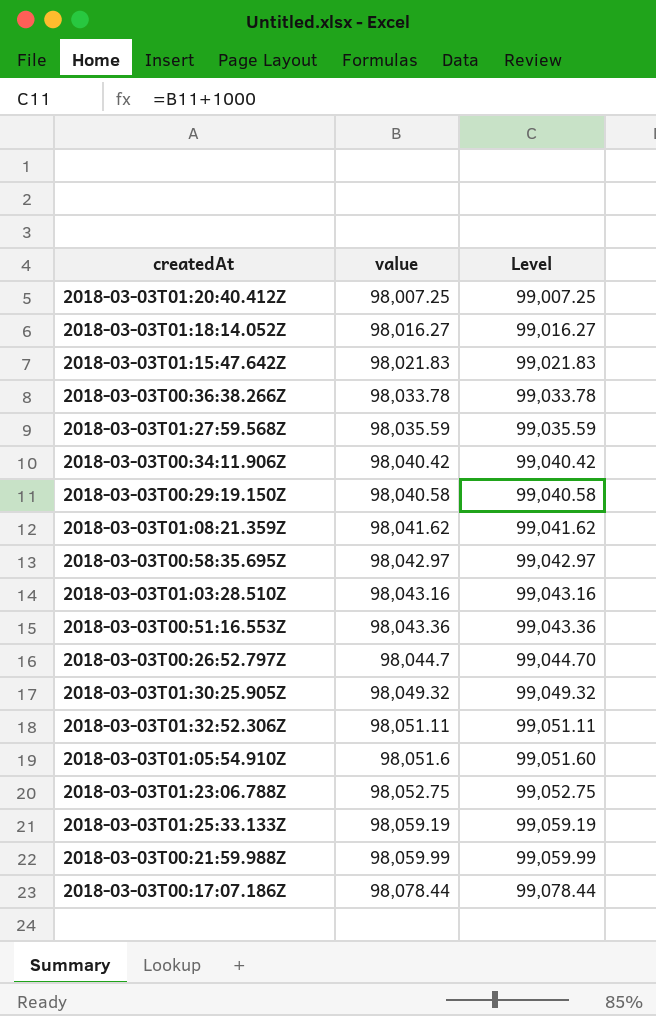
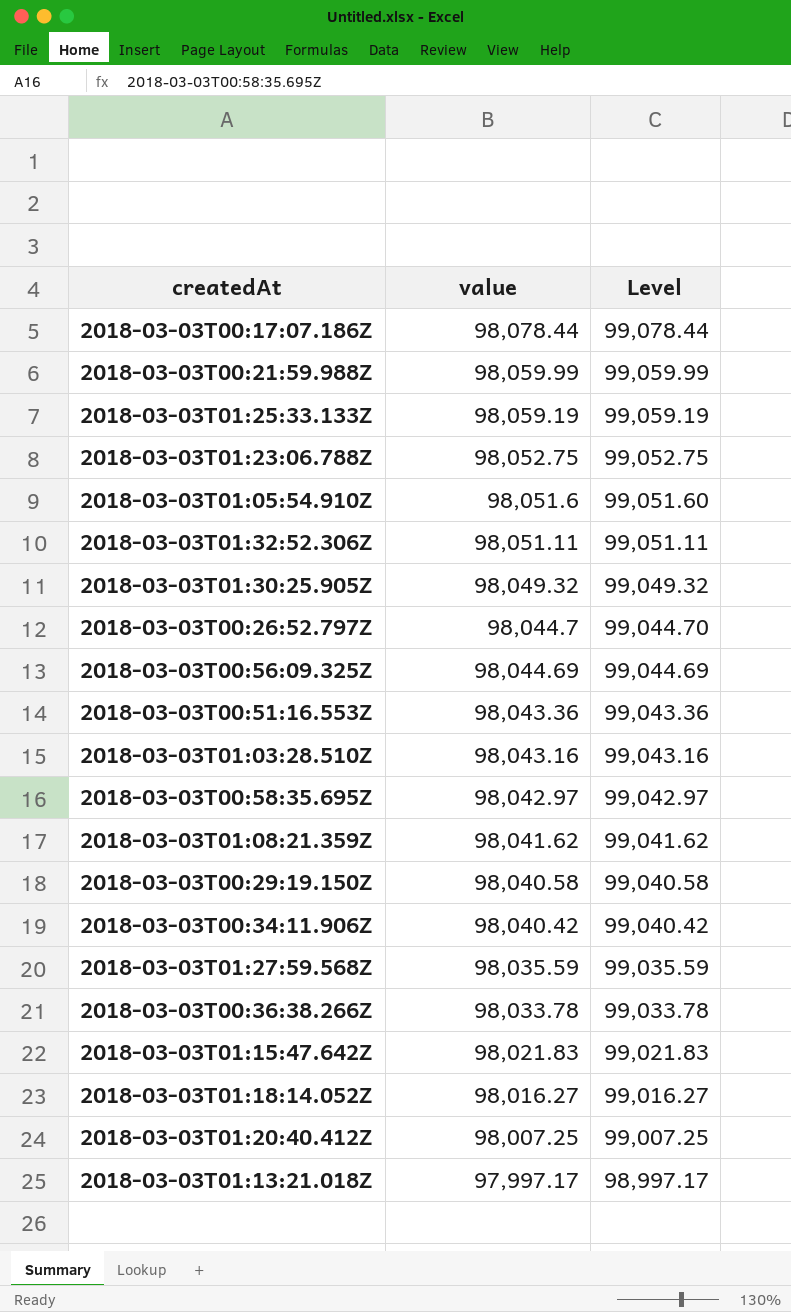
row order: value ascending -> value descending
row 2018-03-03T00:56:09.325Z: none -> 98,044.69 | 99,044.69
row 2018-03-03T01:13:21.018Z: none -> 97,997.17 | 98,997.17

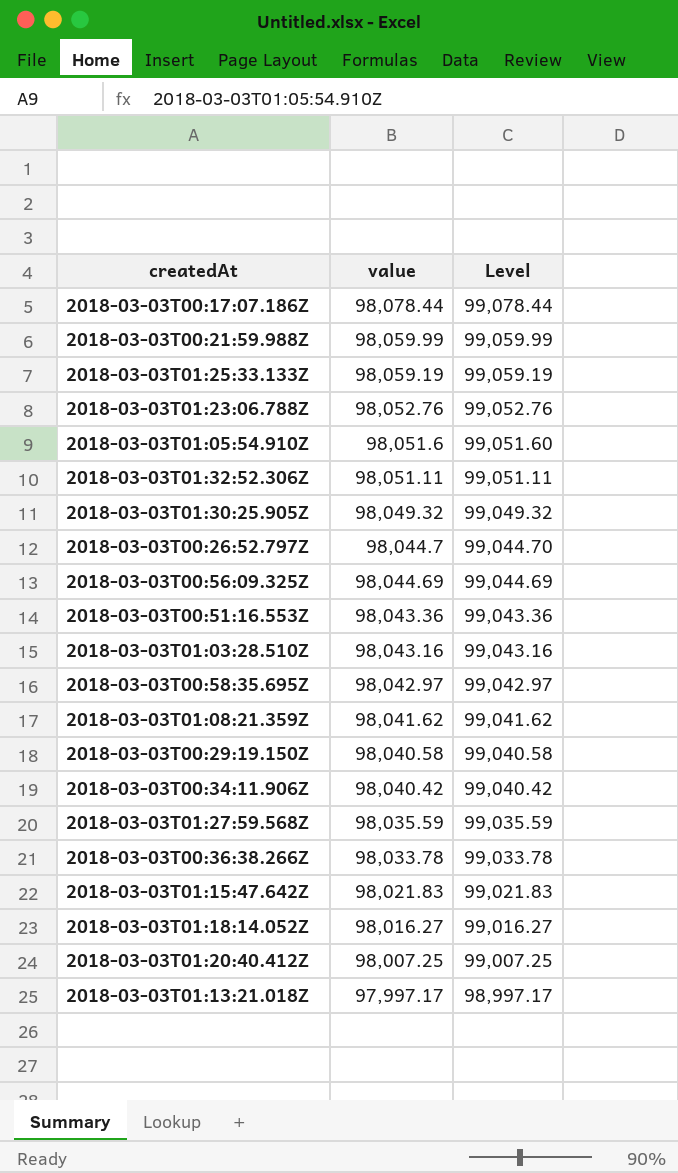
2018-03-03T01:23:06.788Z | value: 98,052.75 -> 98,052.76
2018-03-03T01:23:06.788Z | Level: 99,052.75 -> 99,052.76

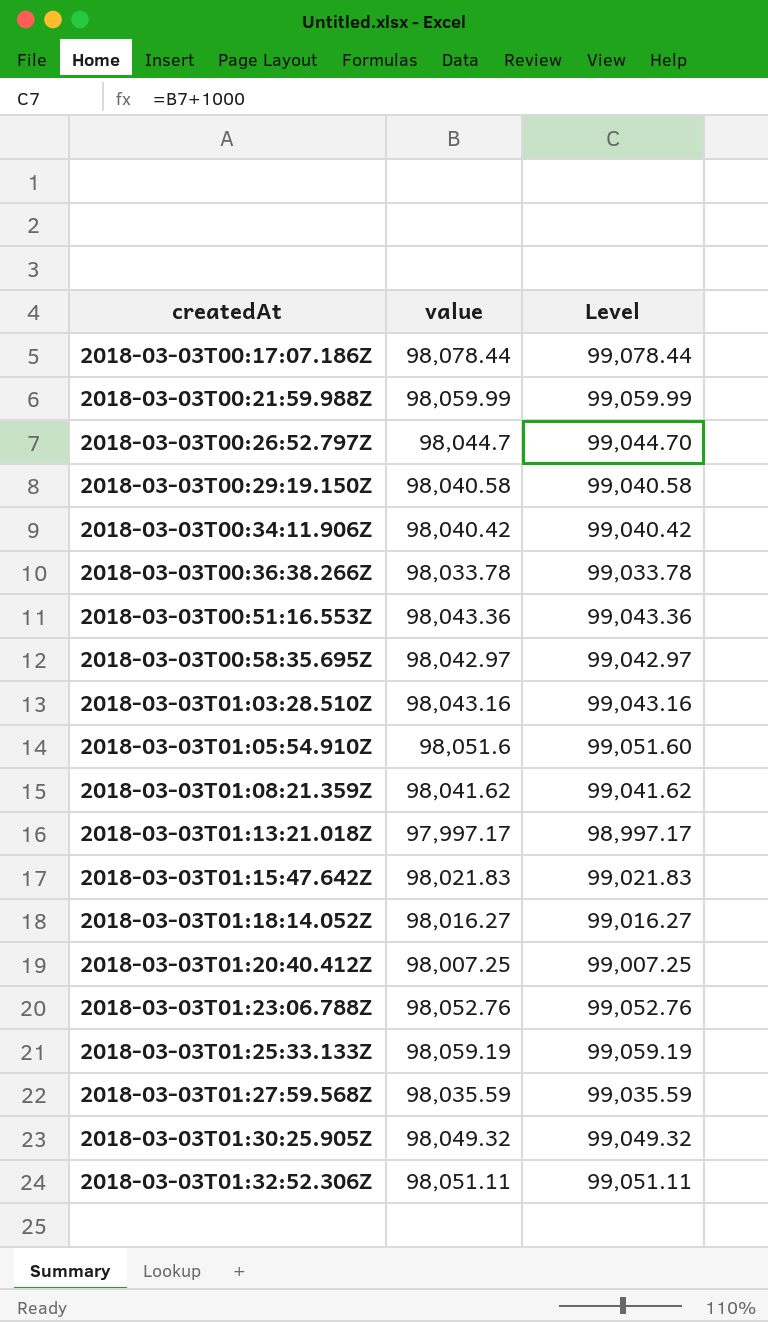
row order: value descending -> createdAt ascending
row 2018-03-03T00:56:09.325Z: 98,044.69 | 99,044.69 -> none

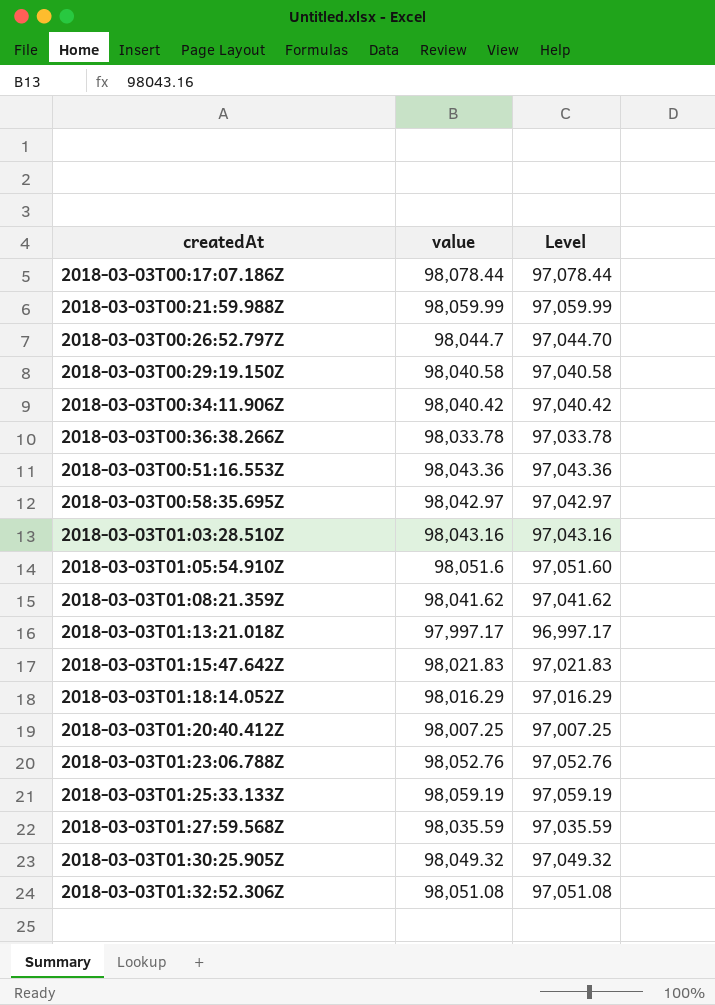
column Level | formula: [value] + 1000 -> [value] - 1000
2018-03-03T01:18:14.052Z | value: 98,016.27 -> 98,016.29
2018-03-03T01:32:52.306Z | value: 98,051.11 -> 98,051.08

